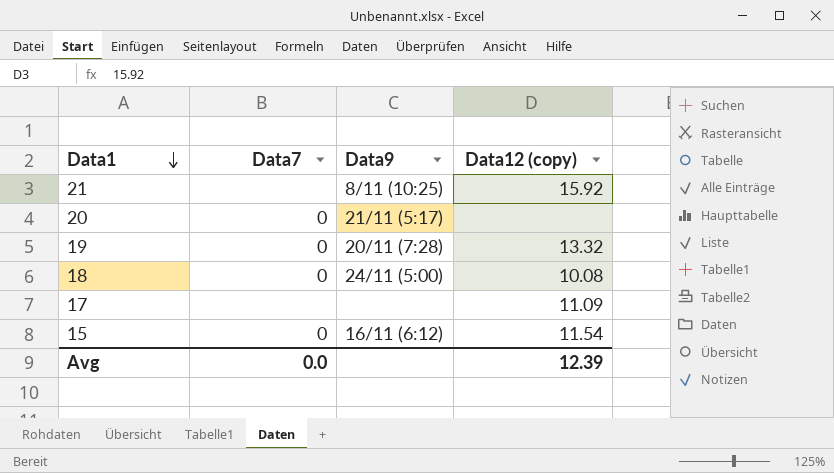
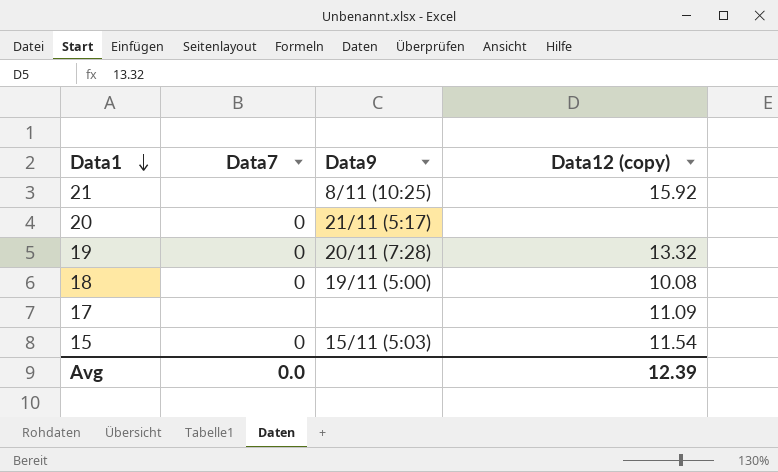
18 | Data9: 24/11 (5:00) -> 19/11 (5:00)
15 | Data9: 16/11 (6:12) -> 15/11 (5:03)

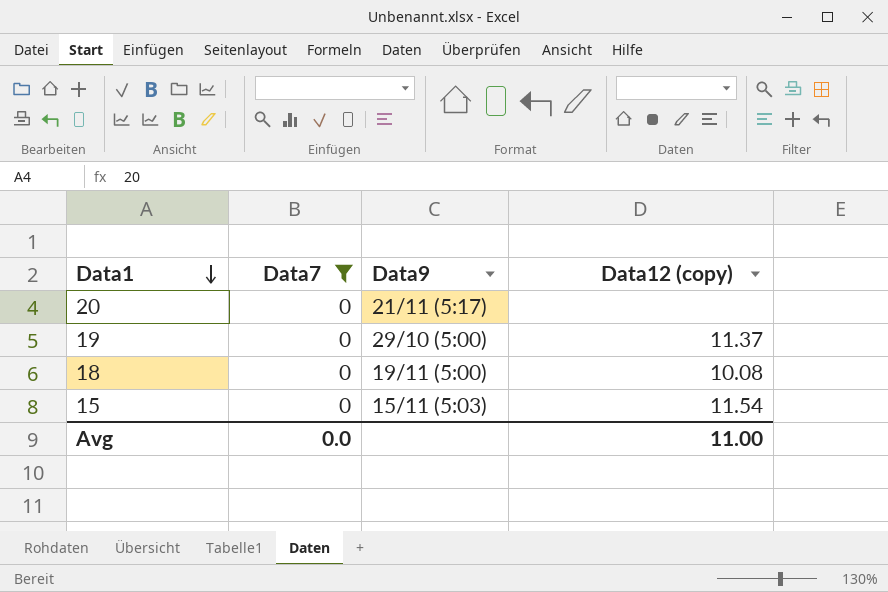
filter: none -> Data7 = 0
19 | Data9: 20/11 (7:28) -> 29/10 (5:00)
19 | Data12 (copy): 13.32 -> 11.37
Avg | Data12 (copy): 12.39 -> 11.00

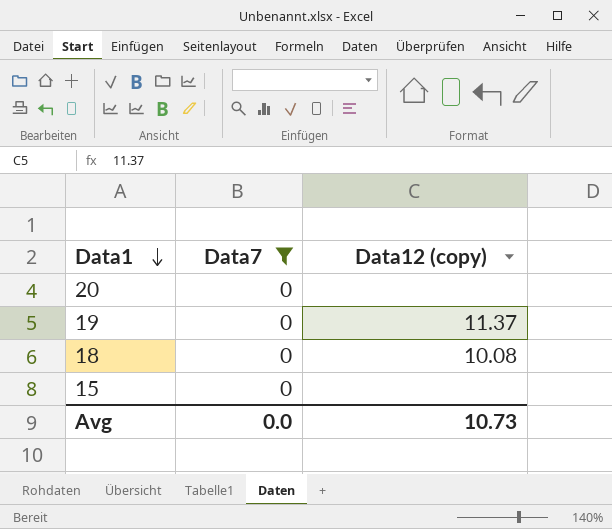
column Data9 | position: 3 -> none
15 | Data12 (copy): 11.54 -> none
Avg | Data12 (copy): 11.00 -> 10.73

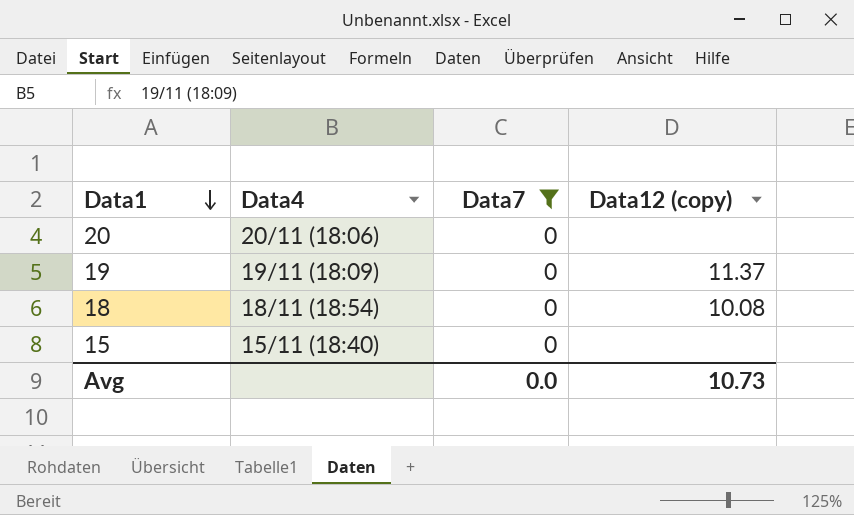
column Data4 | position: none -> 2

